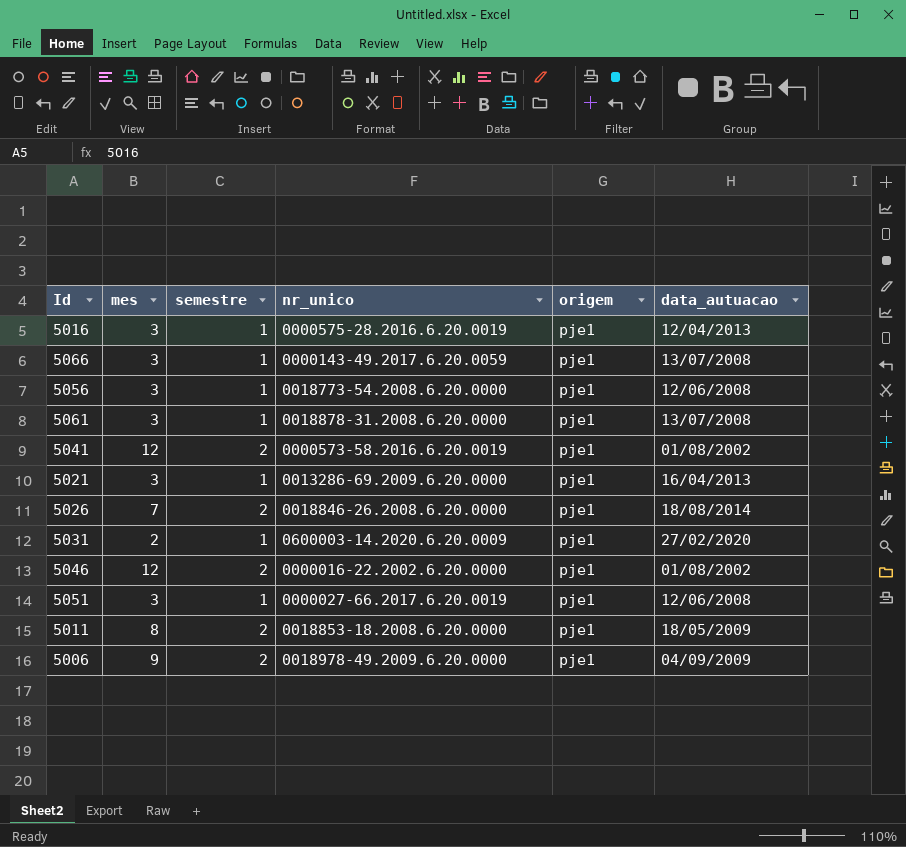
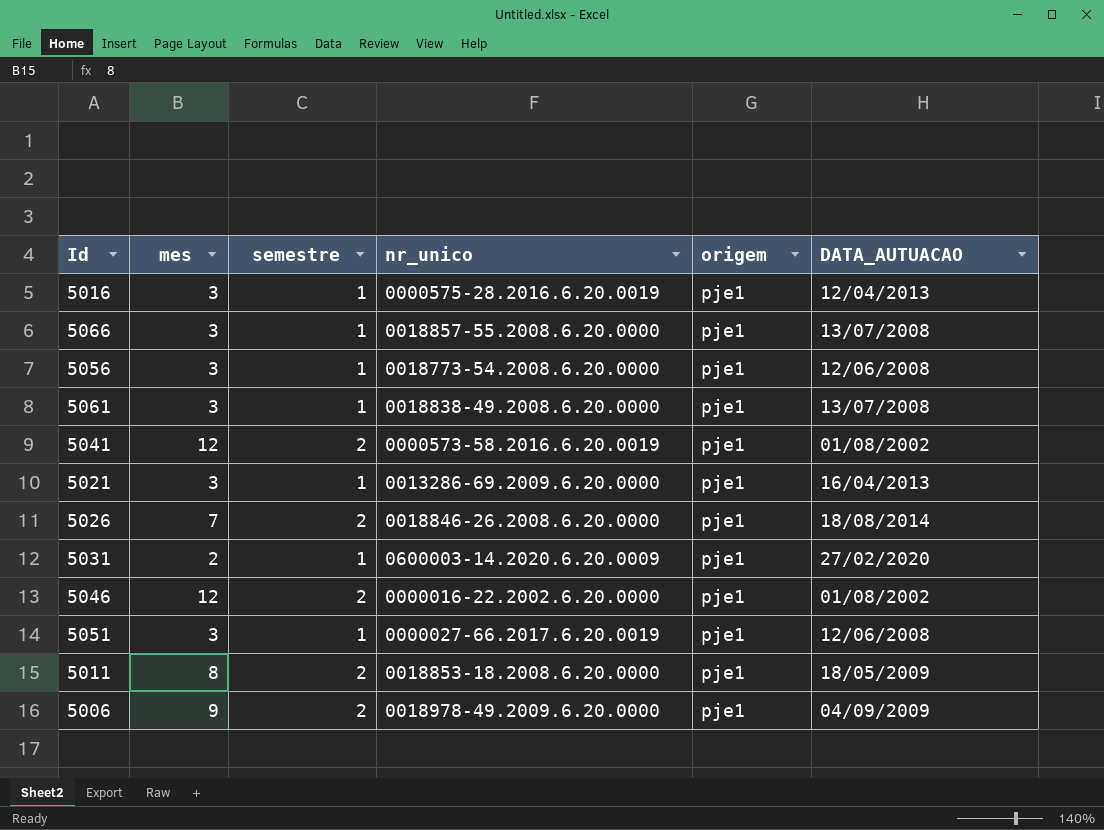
column name: data_autuacao -> DATA_AUTUACAO
5066 | nr_unico: 0000143-49.2017.6.20.0059 -> 0018857-55.2008.6.20.0000
5061 | nr_unico: 0018878-31.2008.6.20.0000 -> 0018838-49.2008.6.20.0000

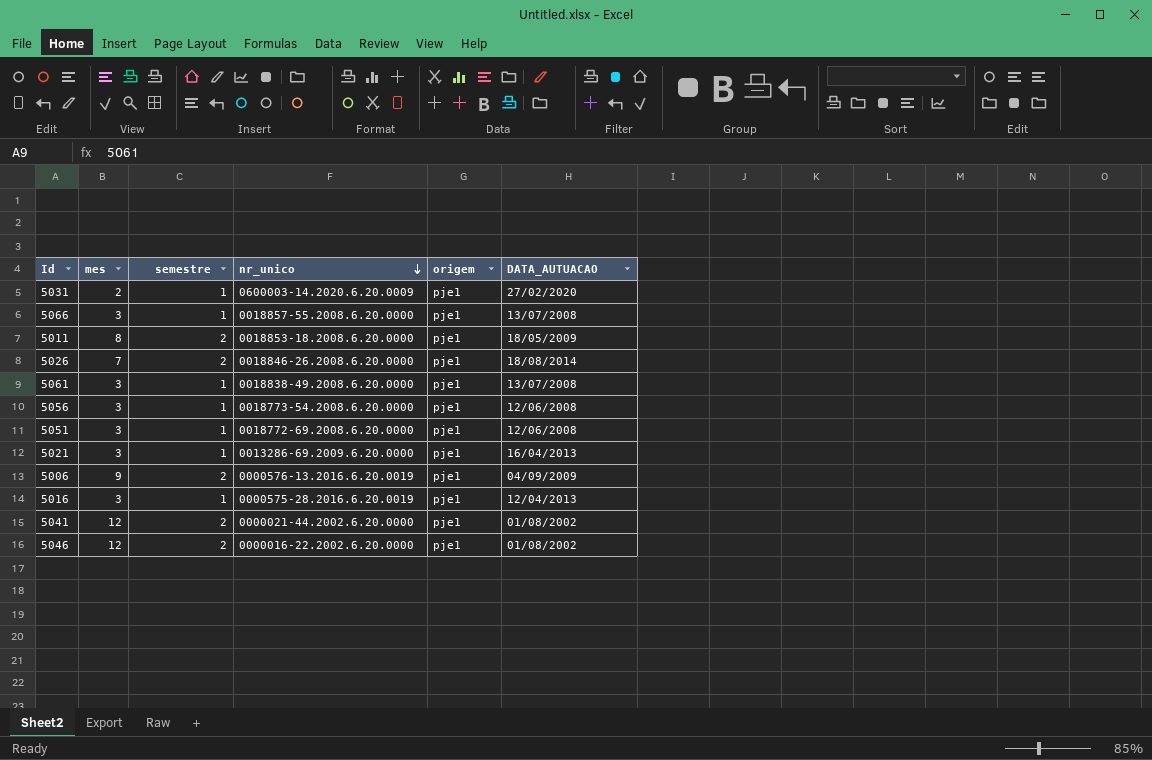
row order: none -> nr_unico descending
5051 | nr_unico: 0000027-66.2017.6.20.0019 -> 0018772-69.2008.6.20.0000
5006 | nr_unico: 0018978-49.2009.6.20.0000 -> 0000576-13.2016.6.20.0019
5041 | nr_unico: 0000573-58.2016.6.20.0019 -> 0000021-44.2002.6.20.0000

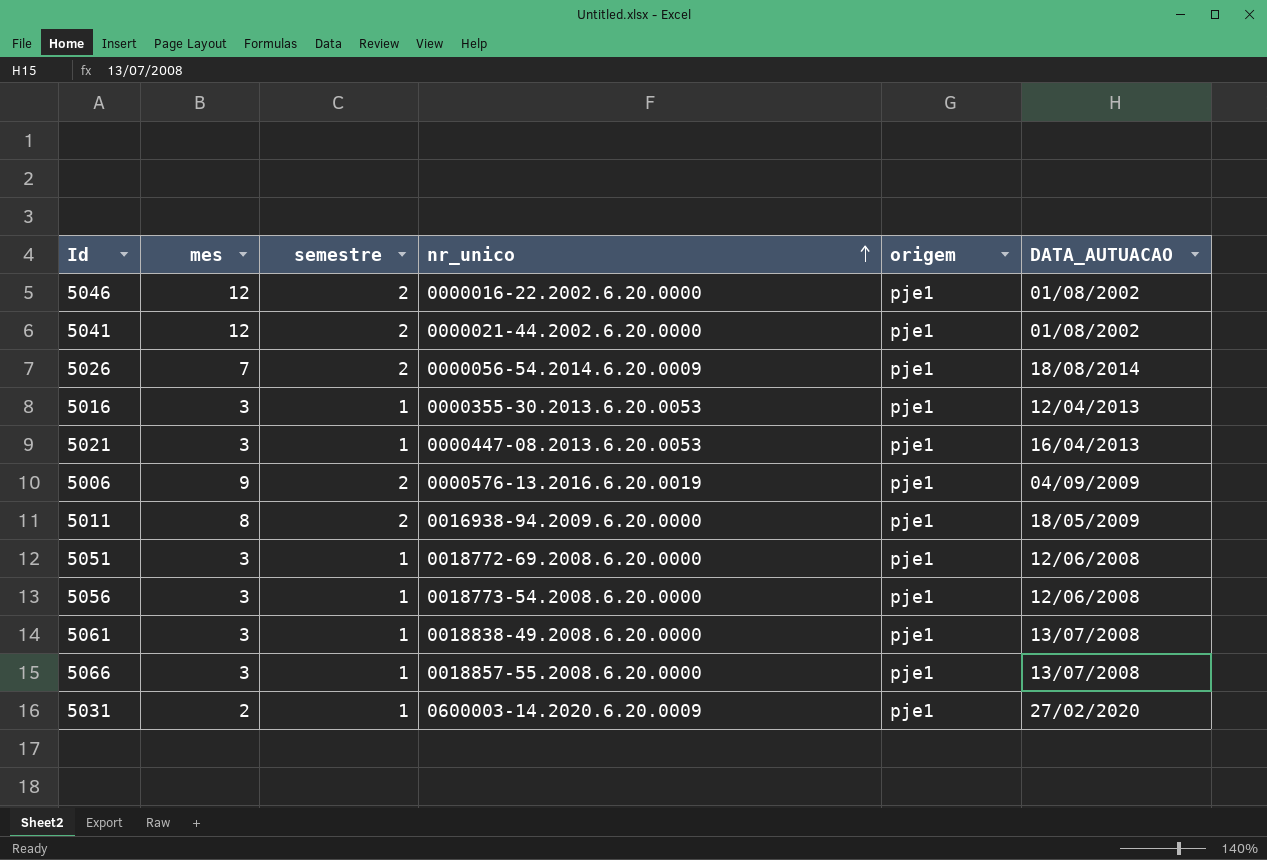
row order: nr_unico descending -> nr_unico ascending
5026 | nr_unico: 0018846-26.2008.6.20.0000 -> 0000056-54.2014.6.20.0009
5016 | nr_unico: 0000575-28.2016.6.20.0019 -> 0000355-30.2013.6.20.0053
5021 | nr_unico: 0013286-69.2009.6.20.0000 -> 0000447-08.2013.6.20.0053
5011 | nr_unico: 0018853-18.2008.6.20.0000 -> 0016938-94.2009.6.20.0000

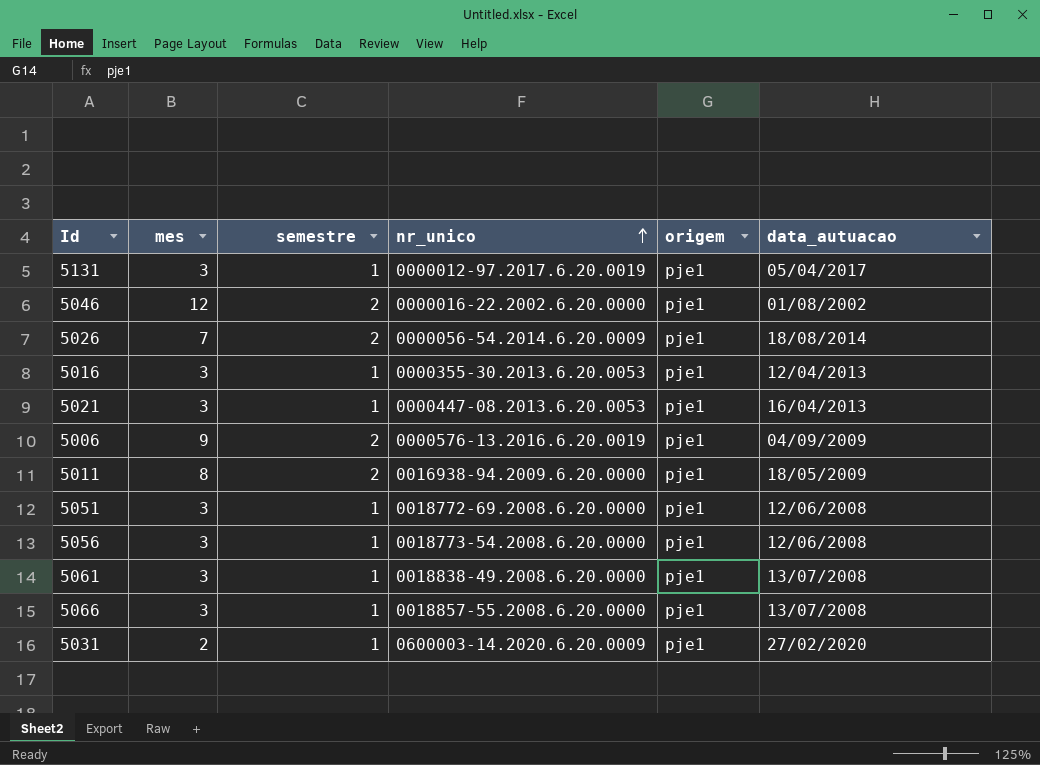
column name: DATA_AUTUACAO -> data_autuacao
row 5041: 12 | 2 | 0000021-44.2002.6.20.0000 | pje1 | 01/08/2002 -> none
row 5131: none -> 3 | 1 | 0000012-97.2017.6.20.0019 | pje1 | 05/04/2017

